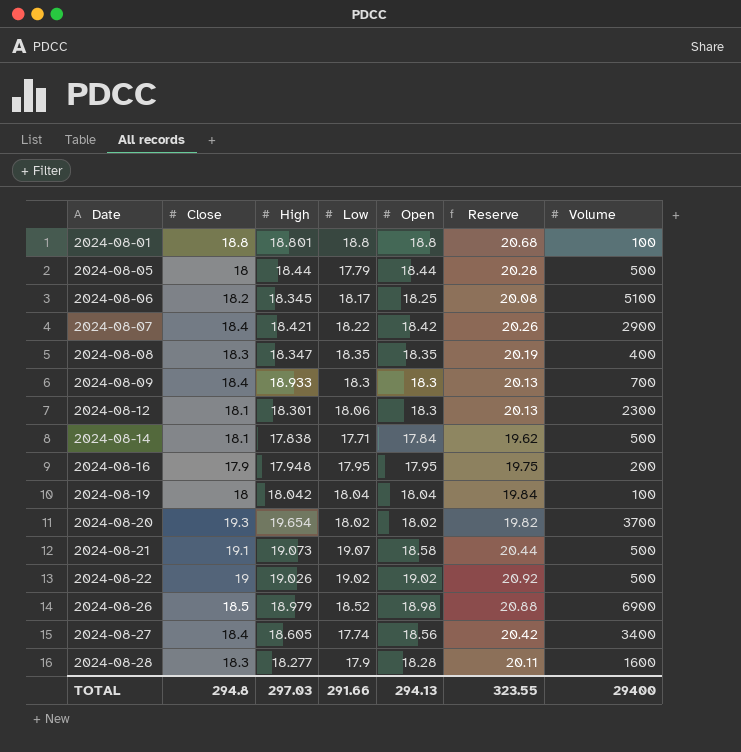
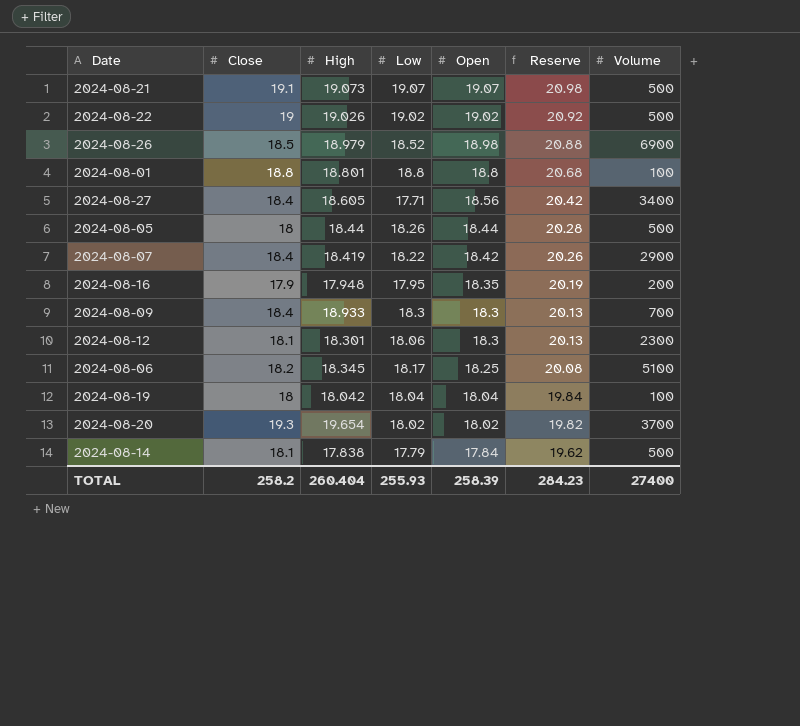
row order: Date ascending -> Open descending
row 2024-08-08: 18.3 | 18.347 | 18.35 | 18.35 | 20.19 | 400 -> none
row 2024-08-28: 18.3 | 18.277 | 17.9 | 18.28 | 20.11 | 1600 -> none
2024-08-21 | Open: 18.58 -> 19.07
2024-08-21 | Reserve: 20.44 -> 20.98
2024-08-27 | Low: 17.74 -> 17.71
2024-08-05 | Low: 17.79 -> 18.26
2024-08-07 | High: 18.421 -> 18.419
2024-08-16 | Open: 17.95 -> 18.35
2024-08-16 | Reserve: 19.75 -> 20.19
2024-08-14 | Low: 17.71 -> 17.79
TOTAL | Close: 294.8 -> 258.2
TOTAL | High: 297.03 -> 260.404
TOTAL | Low: 291.66 -> 255.93
TOTAL | Open: 294.13 -> 258.39
TOTAL | Reserve: 323.55 -> 284.23
TOTAL | Volume: 29400 -> 27400

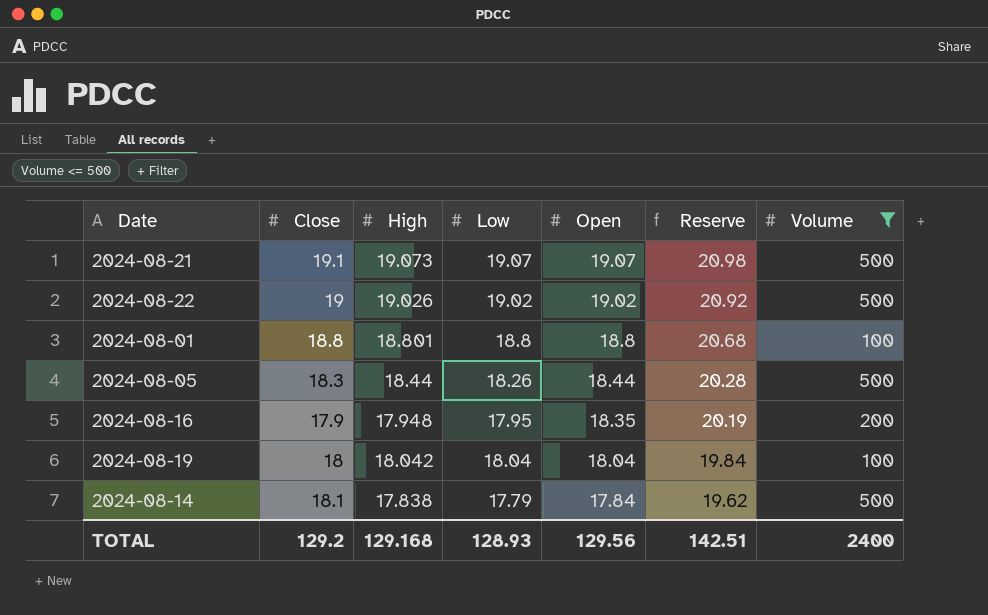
filter: none -> Volume <= 500
2024-08-05 | Close: 18 -> 18.3
TOTAL | Close: 258.2 -> 129.2
TOTAL | High: 260.404 -> 129.168
TOTAL | Low: 255.93 -> 128.93
TOTAL | Open: 258.39 -> 129.56
TOTAL | Reserve: 284.23 -> 142.51
TOTAL | Volume: 27400 -> 2400

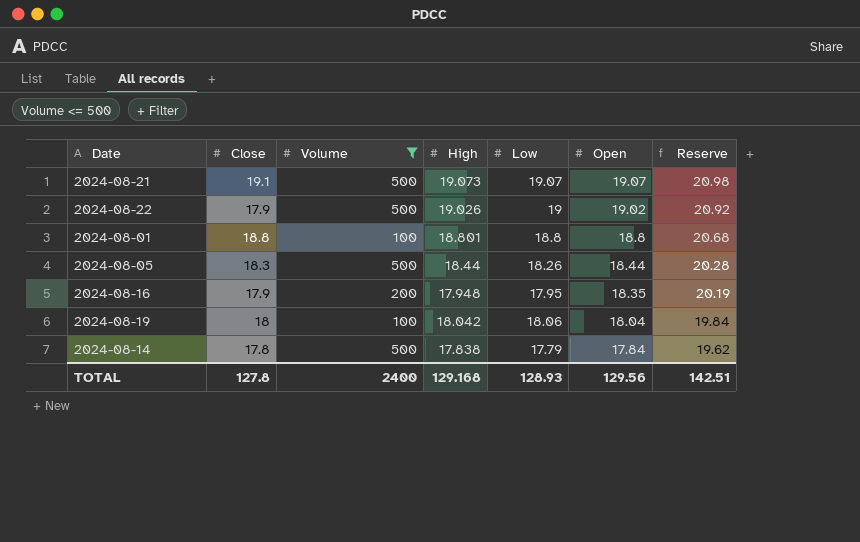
column Volume | position: 7 -> 3
2024-08-22 | Close: 19 -> 17.9
2024-08-22 | Low: 19.02 -> 19
2024-08-19 | Low: 18.04 -> 18.06
2024-08-14 | Close: 18.1 -> 17.8
TOTAL | Close: 129.2 -> 127.8

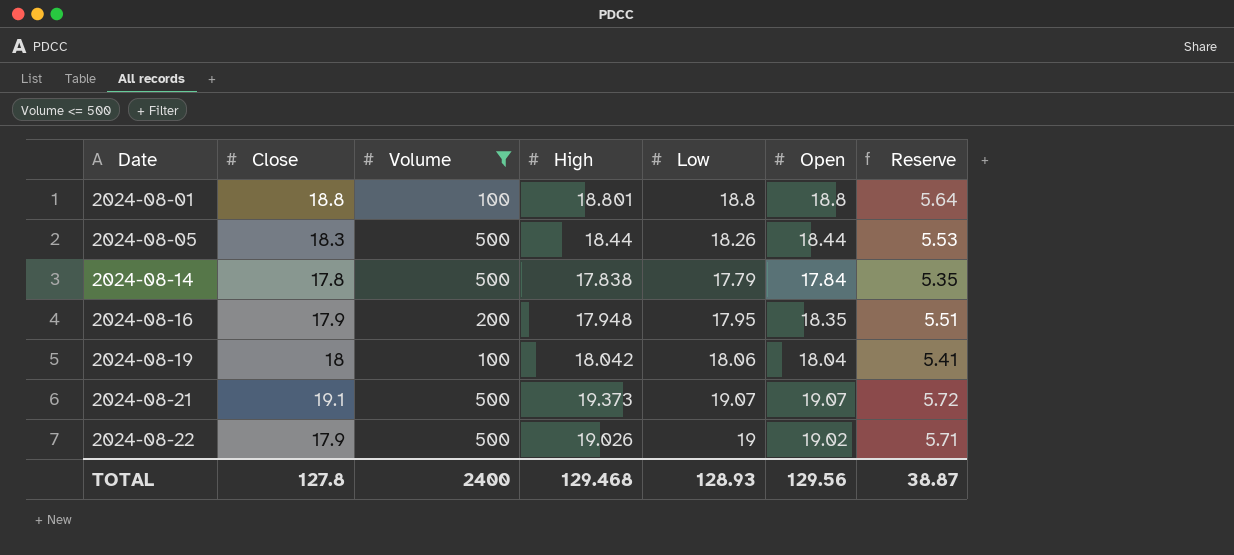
row order: Open descending -> Date ascending
column Reserve | formula: [Open] * 1.1 -> [Open] * 0.3
2024-08-21 | High: 19.073 -> 19.373
TOTAL | High: 129.168 -> 129.468
TOTAL | Reserve: 142.51 -> 38.87

